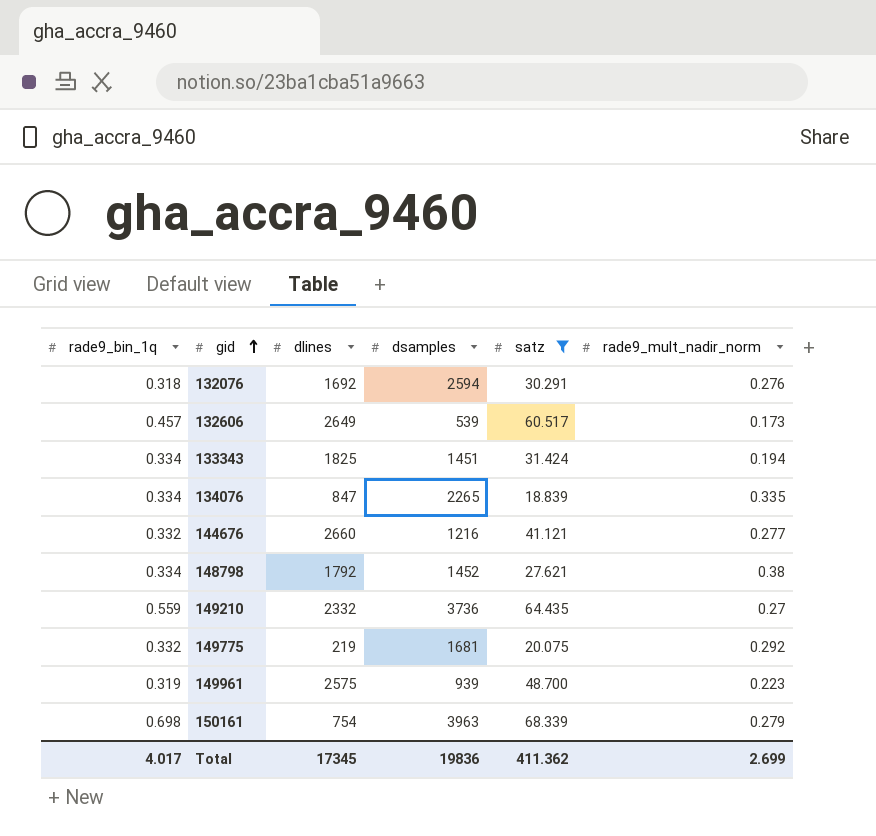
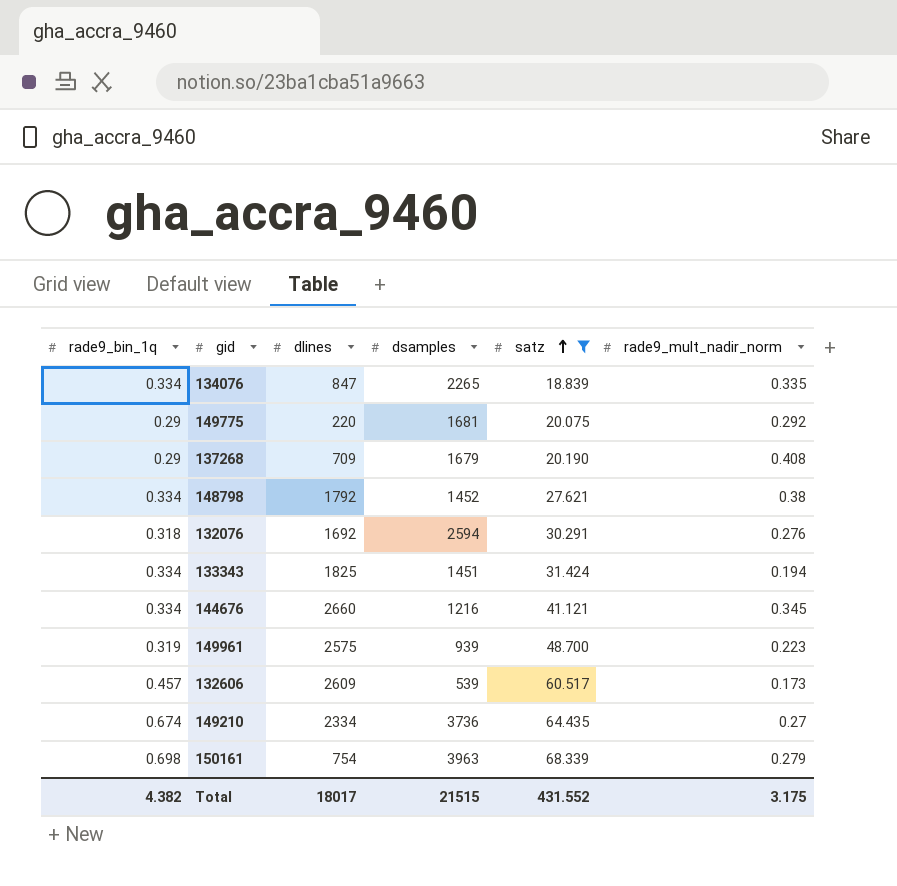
row order: gid ascending -> satz ascending
149775 | rade9_bin_1q: 0.332 -> 0.29
149775 | dlines: 219 -> 220
row 137268: none -> 0.29 | 709 | 1679 | 20.190 | 0.408
144676 | rade9_bin_1q: 0.332 -> 0.334
144676 | rade9_mult_nadir_norm: 0.277 -> 0.345
132606 | dlines: 2649 -> 2609
149210 | rade9_bin_1q: 0.559 -> 0.674
149210 | dlines: 2332 -> 2334
Total | rade9_bin_1q: 4.017 -> 4.382
Total | dlines: 17345 -> 18017
Total | dsamples: 19836 -> 21515
Total | satz: 411.362 -> 431.552
Total | rade9_mult_nadir_norm: 2.699 -> 3.175

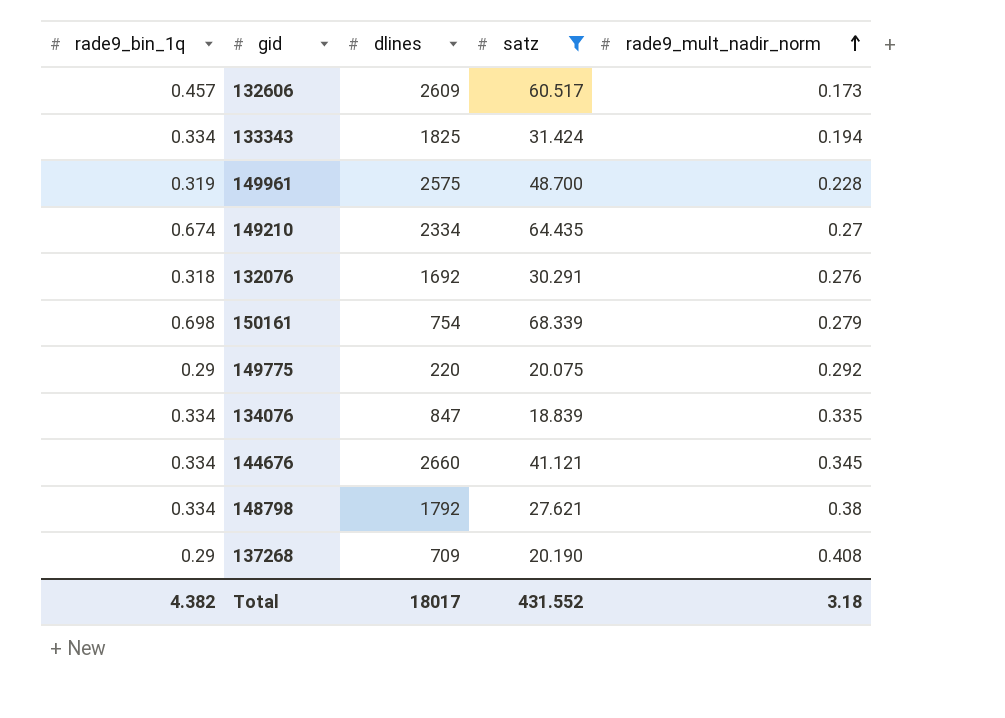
row order: satz ascending -> rade9_mult_nadir_norm ascending
column dsamples | position: 4 -> none
149961 | rade9_mult_nadir_norm: 0.223 -> 0.228
Total | rade9_mult_nadir_norm: 3.175 -> 3.18

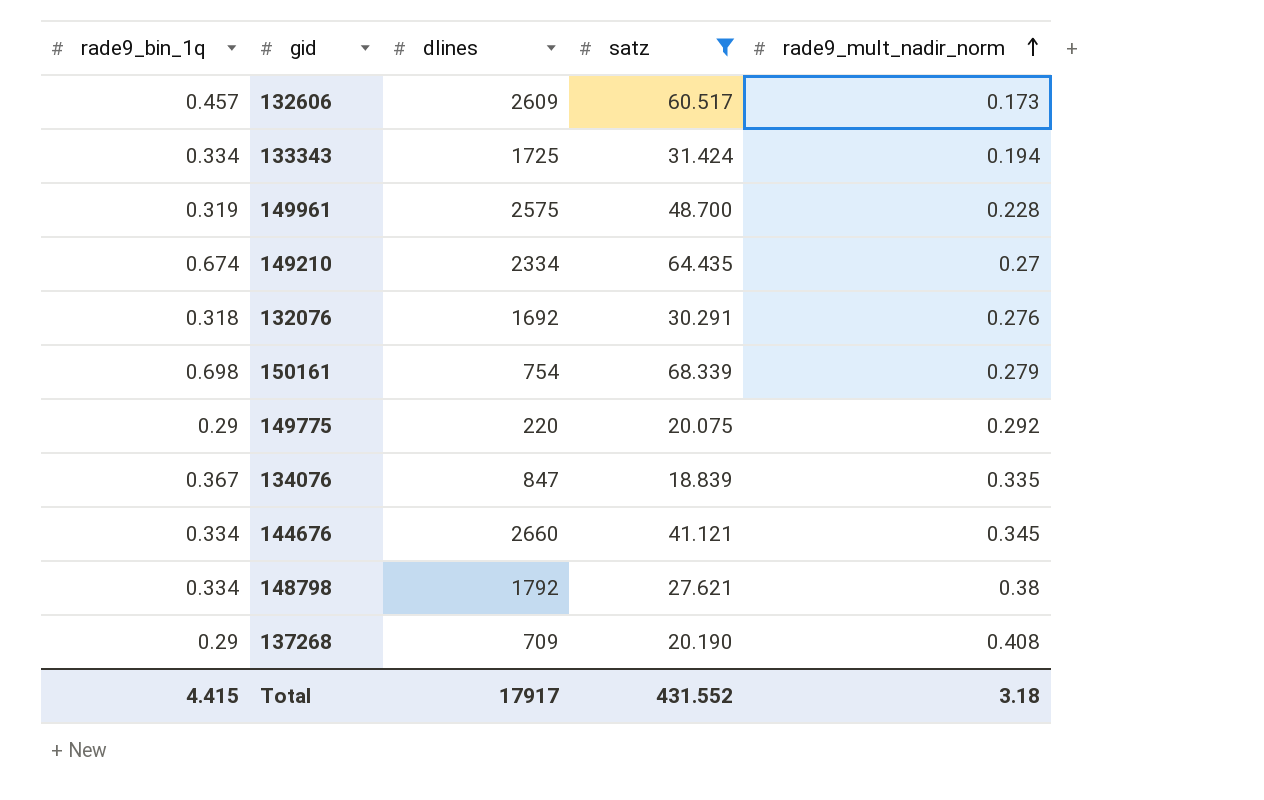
133343 | dlines: 1825 -> 1725
134076 | rade9_bin_1q: 0.334 -> 0.367
Total | rade9_bin_1q: 4.382 -> 4.415
Total | dlines: 18017 -> 17917

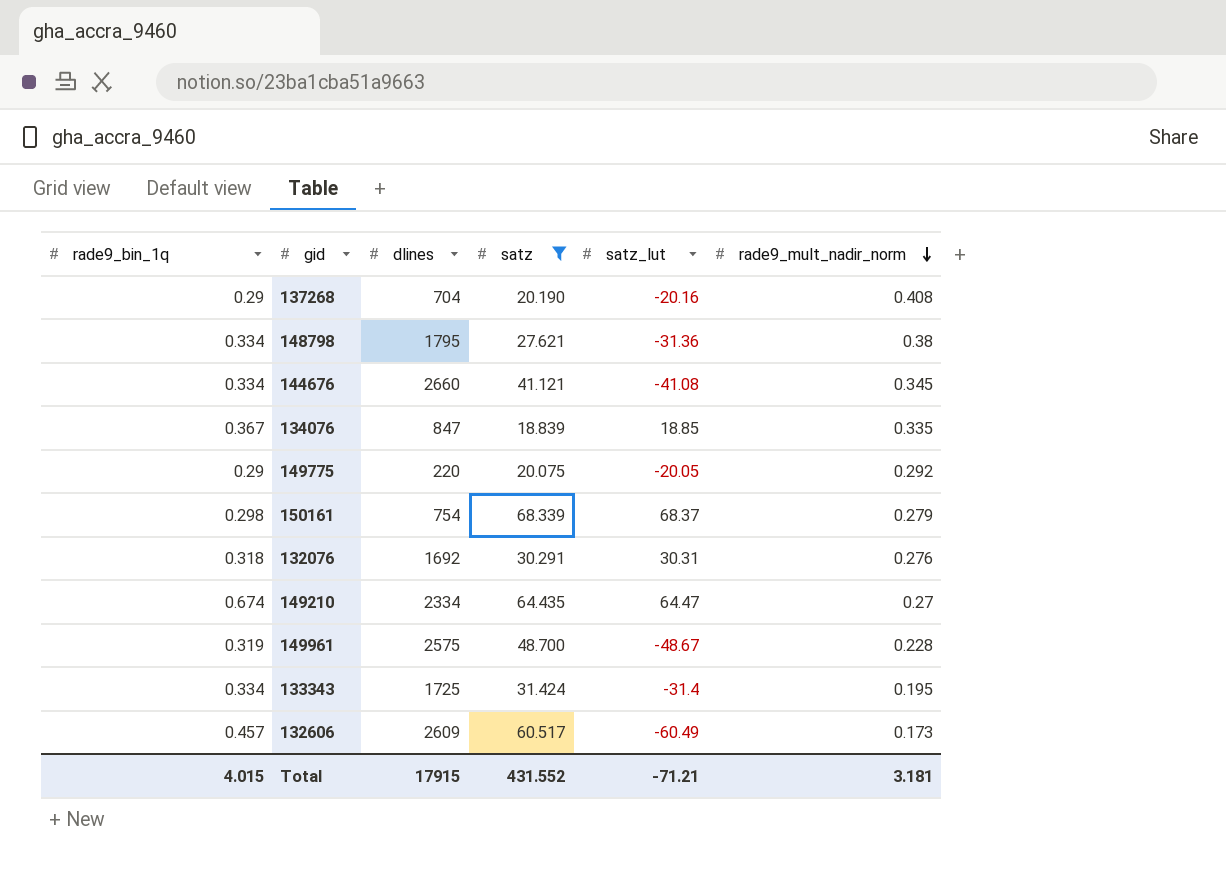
row order: rade9_mult_nadir_norm ascending -> rade9_mult_nadir_norm descending
column satz_lut | position: none -> 5
137268 | dlines: 709 -> 704
148798 | dlines: 1792 -> 1795
150161 | rade9_bin_1q: 0.698 -> 0.298
133343 | rade9_mult_nadir_norm: 0.194 -> 0.195
Total | rade9_bin_1q: 4.415 -> 4.015
Total | dlines: 17917 -> 17915
Total | rade9_mult_nadir_norm: 3.18 -> 3.181

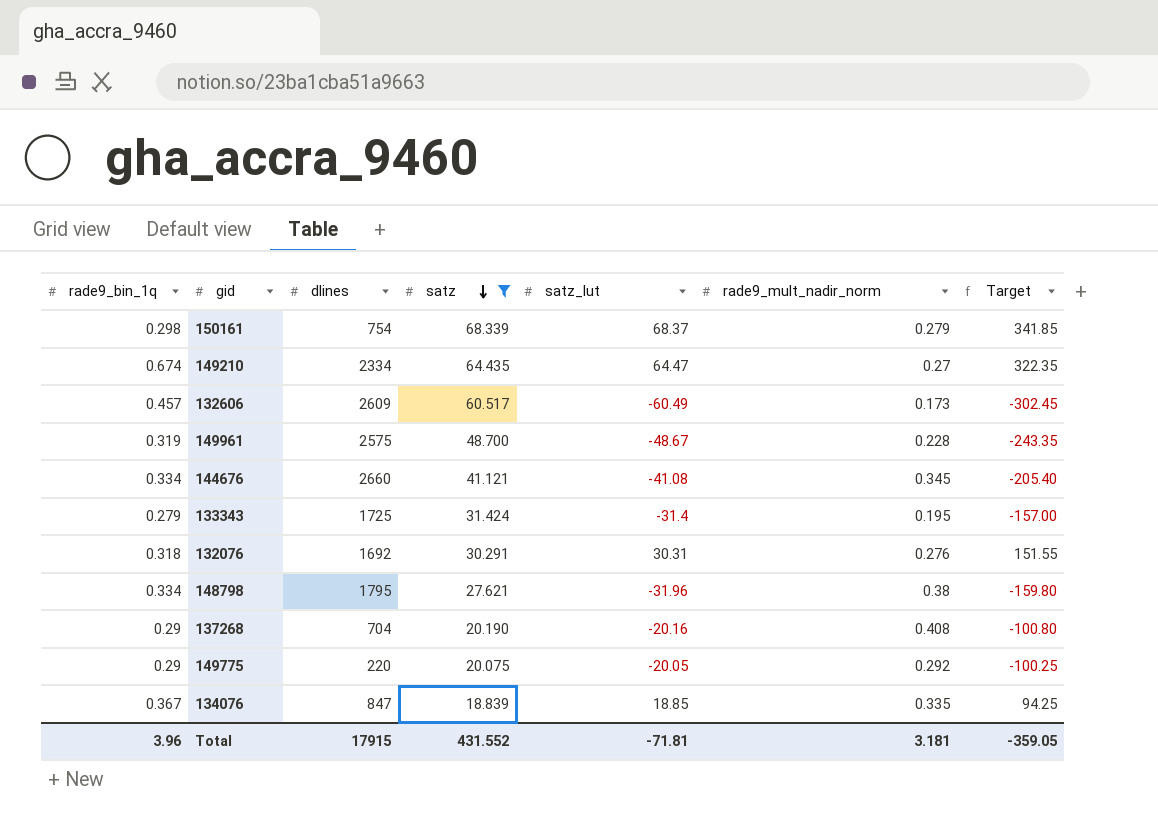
row order: rade9_mult_nadir_norm descending -> satz descending
column Target | formula: none -> [satz_lut] * 5
133343 | rade9_bin_1q: 0.334 -> 0.279
148798 | satz_lut: -31.36 -> -31.96
Total | rade9_bin_1q: 4.015 -> 3.96
Total | satz_lut: -71.21 -> -71.81

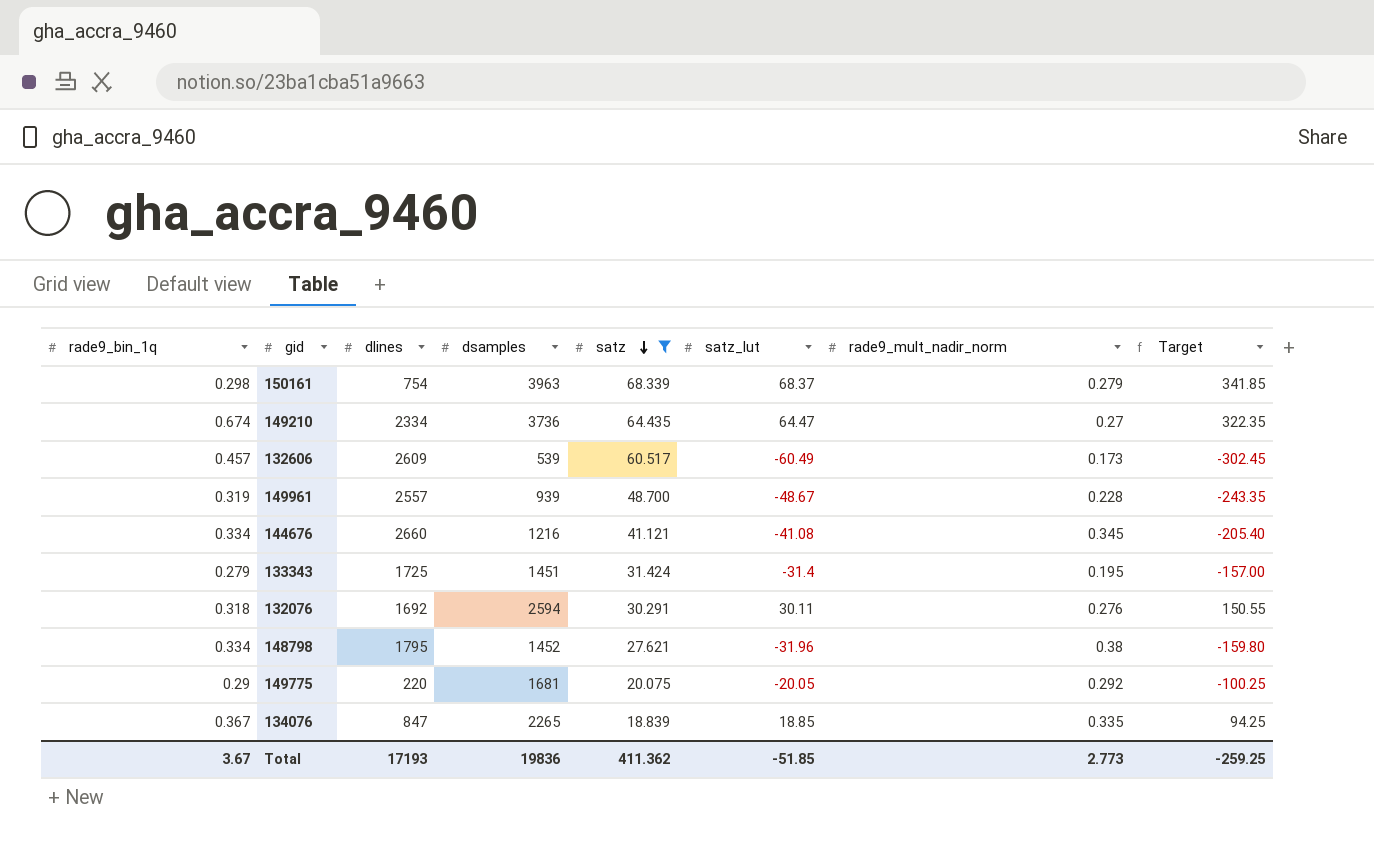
column dsamples | position: none -> 4
row 137268: 0.29 | 704 | 20.190 | -20.16 | 0.408 | -100.80 -> none
149961 | dlines: 2575 -> 2557
132076 | satz_lut: 30.31 -> 30.11
132076 | Target: 151.55 -> 150.55
Total | rade9_bin_1q: 3.96 -> 3.67
Total | dlines: 17915 -> 17193
Total | satz: 431.552 -> 411.362
Total | satz_lut: -71.81 -> -51.85
Total | rade9_mult_nadir_norm: 3.181 -> 2.773
Total | Target: -359.05 -> -259.25

